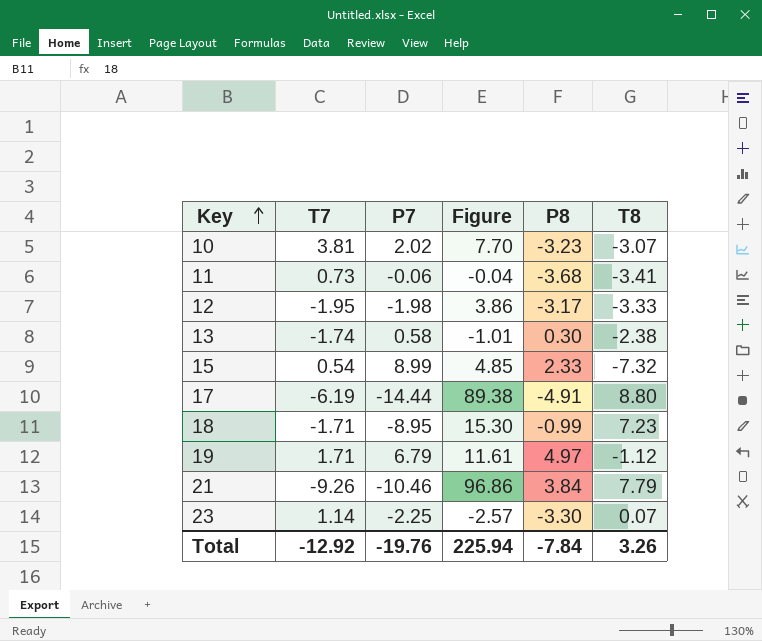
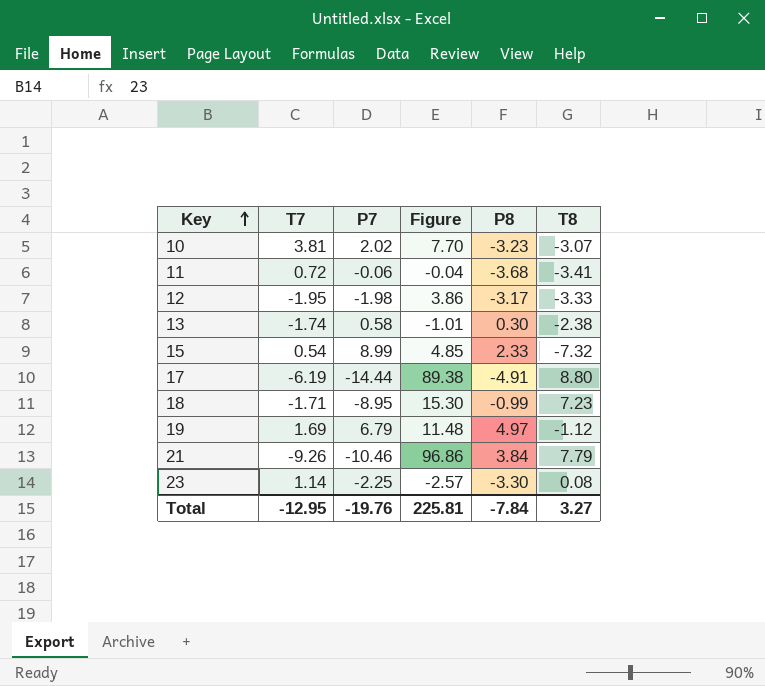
11 | T7: 0.73 -> 0.72
19 | T7: 1.71 -> 1.69
19 | Figure: 11.61 -> 11.48
23 | T8: 0.07 -> 0.08
Total | T7: -12.92 -> -12.95
Total | Figure: 225.94 -> 225.81
Total | T8: 3.26 -> 3.27

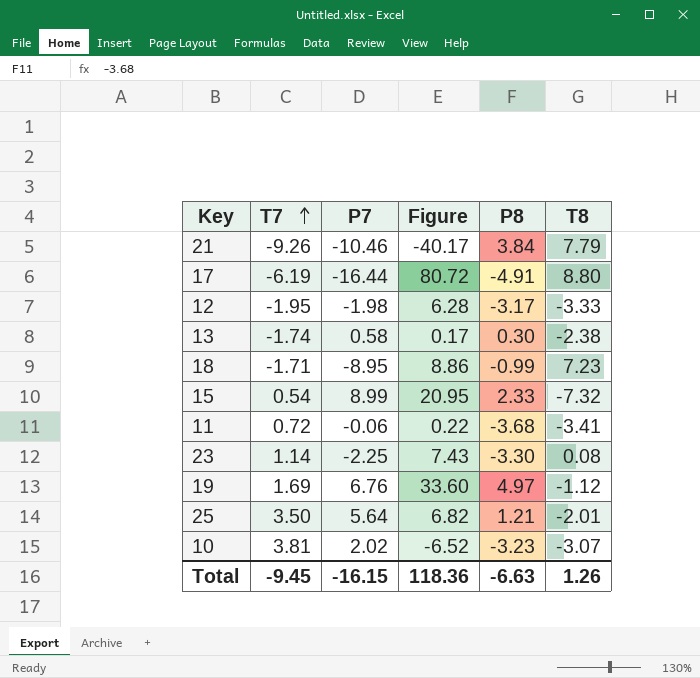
row order: Key ascending -> T7 ascending
column Figure | formula: [T7] * [P7] -> [P7] * [P8]
17 | P7: -14.44 -> -16.44
19 | P7: 6.79 -> 6.76
row 25: none -> 3.50 | 5.64 | 6.82 | 1.21 | -2.01
Total | T7: -12.95 -> -9.45
Total | P7: -19.76 -> -16.15
Total | Figure: 225.81 -> 118.36
Total | P8: -7.84 -> -6.63
Total | T8: 3.27 -> 1.26

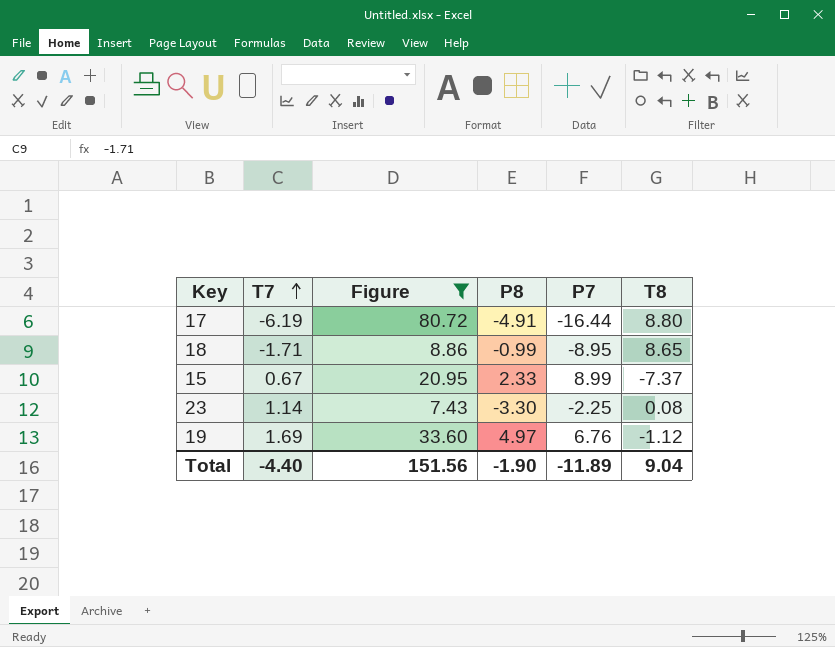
filter: none -> Figure >= 7.43
column P7 | position: 3 -> 5
18 | T8: 7.23 -> 8.65
15 | T7: 0.54 -> 0.67
15 | T8: -7.32 -> -7.37
Total | T7: -9.45 -> -4.40
Total | Figure: 118.36 -> 151.56
Total | P8: -6.63 -> -1.90
Total | P7: -16.15 -> -11.89
Total | T8: 1.26 -> 9.04

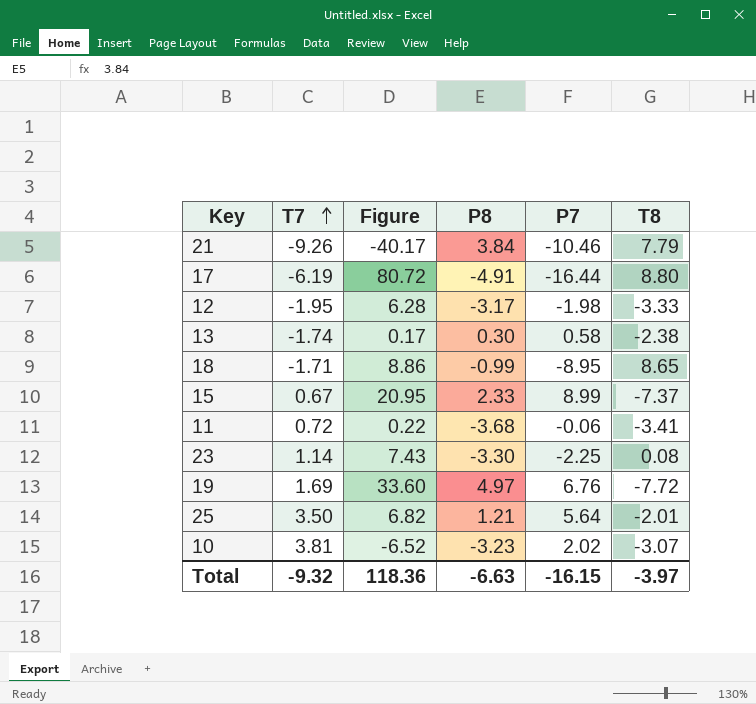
filter: Figure >= 7.43 -> none
19 | T8: -1.12 -> -7.72
Total | T7: -4.40 -> -9.32
Total | Figure: 151.56 -> 118.36
Total | P8: -1.90 -> -6.63
Total | P7: -11.89 -> -16.15
Total | T8: 9.04 -> -3.97

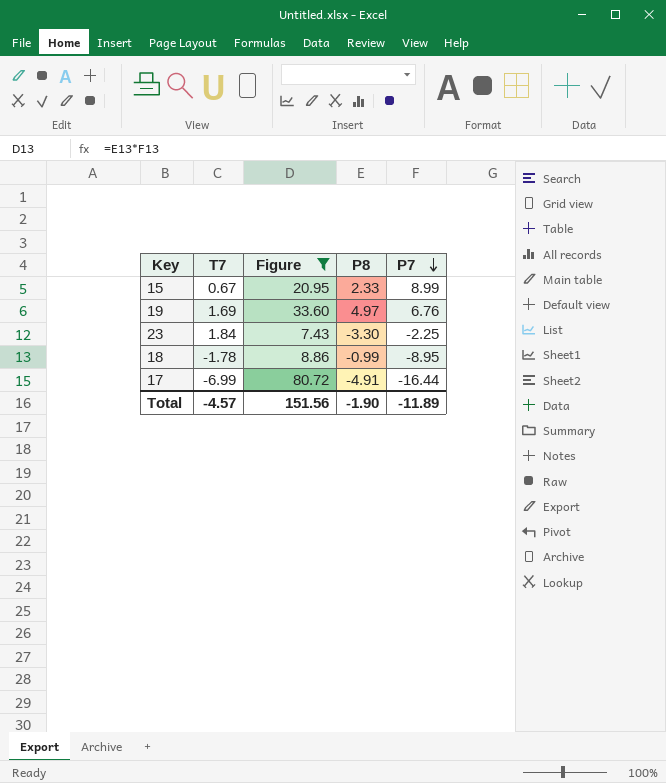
filter: none -> Figure >= 7.43
row order: T7 ascending -> P7 descending
column T8 | position: 6 -> none
23 | T7: 1.14 -> 1.84
18 | T7: -1.71 -> -1.78
17 | T7: -6.19 -> -6.99
Total | T7: -9.32 -> -4.57
Total | Figure: 118.36 -> 151.56
Total | P8: -6.63 -> -1.90
Total | P7: -16.15 -> -11.89

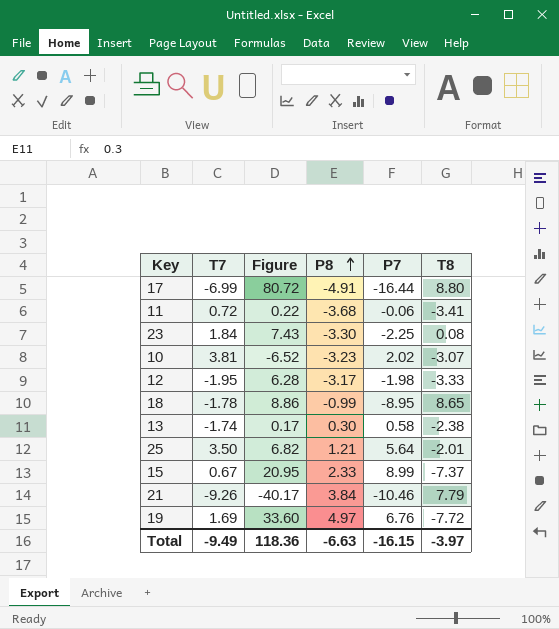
filter: Figure >= 7.43 -> none
row order: P7 descending -> P8 ascending
column T8 | position: none -> 6
Total | T7: -4.57 -> -9.49
Total | Figure: 151.56 -> 118.36
Total | P8: -1.90 -> -6.63
Total | P7: -11.89 -> -16.15

